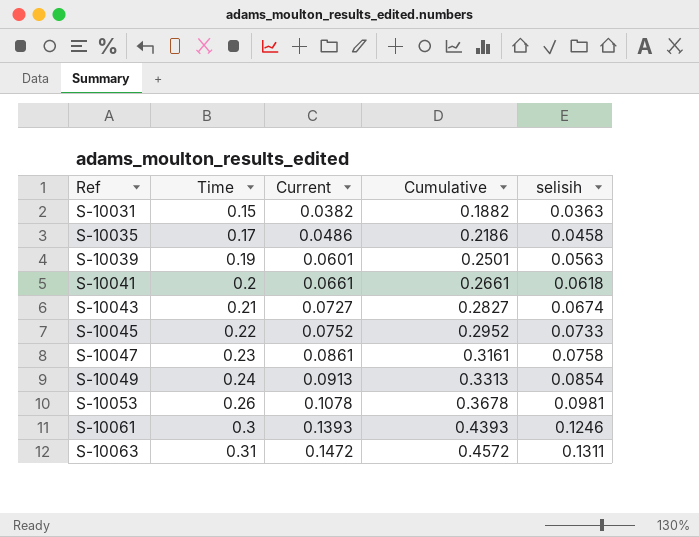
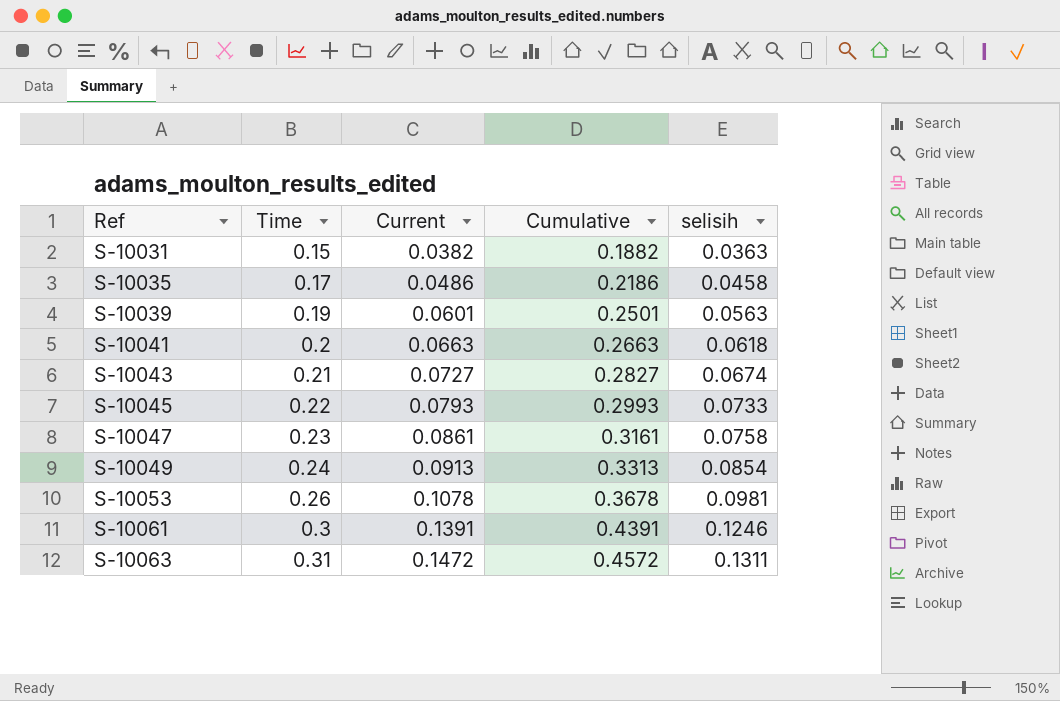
S-10041 | Current: 0.0661 -> 0.0663
S-10041 | Cumulative: 0.2661 -> 0.2663
S-10045 | Current: 0.0752 -> 0.0793
S-10045 | Cumulative: 0.2952 -> 0.2993
S-10061 | Current: 0.1393 -> 0.1391
S-10061 | Cumulative: 0.4393 -> 0.4391

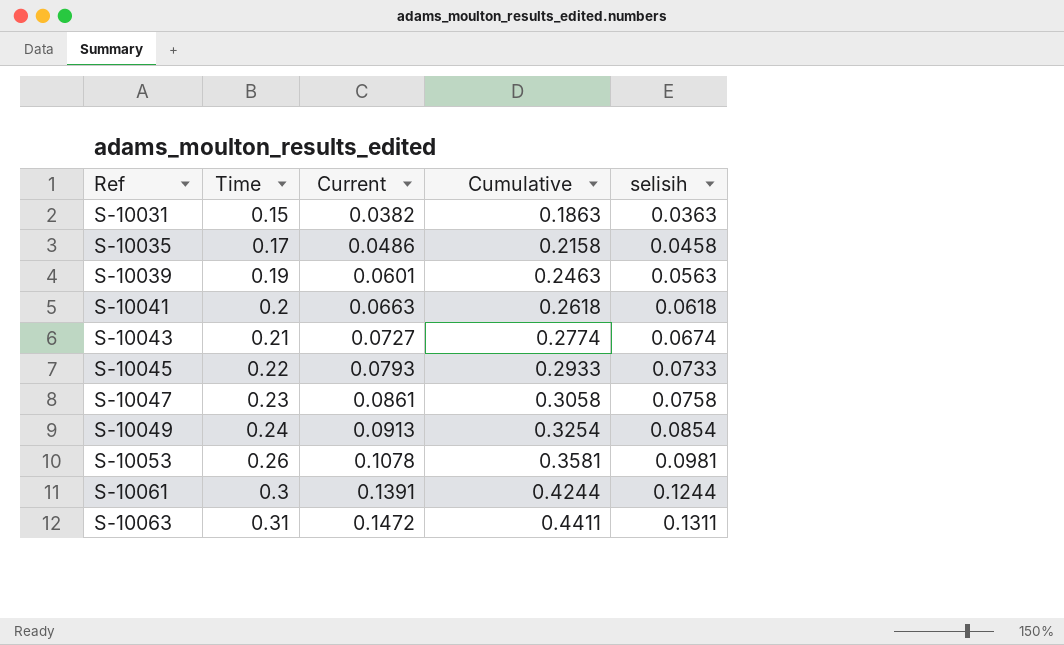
column Cumulative | formula: [Time] + [Current] -> [Time] + [selisih]
S-10061 | selisih: 0.1246 -> 0.1244

